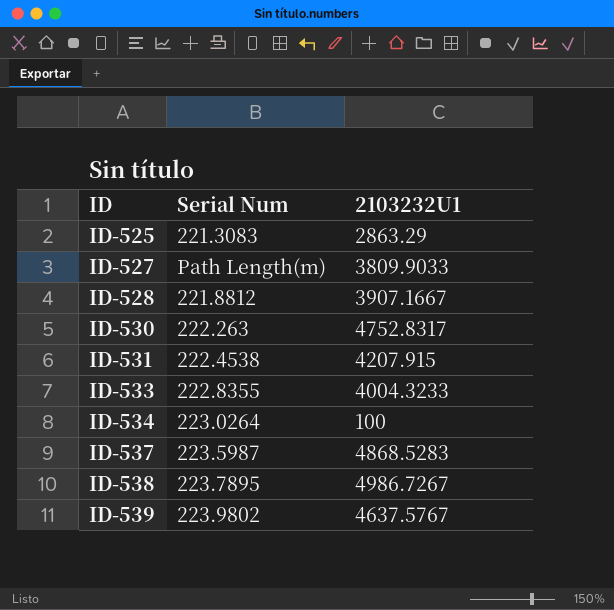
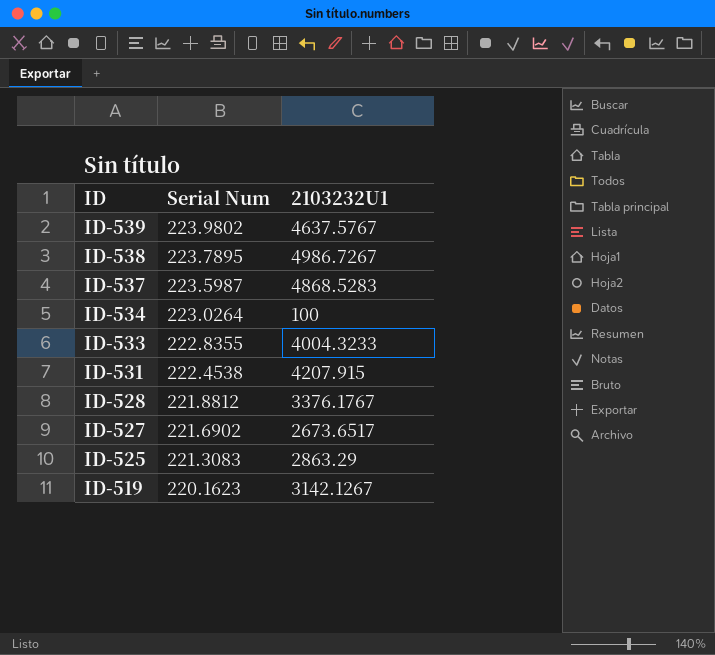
row order: ID ascending -> ID descending
row ID-530: 222.263 | 4752.8317 -> none
ID-528 | 2103232U1: 3907.1667 -> 3376.1767
ID-527 | Serial Num: Path Length(m) -> 221.6902
ID-527 | 2103232U1: 3809.9033 -> 2673.6517
row ID-519: none -> 220.1623 | 3142.1267

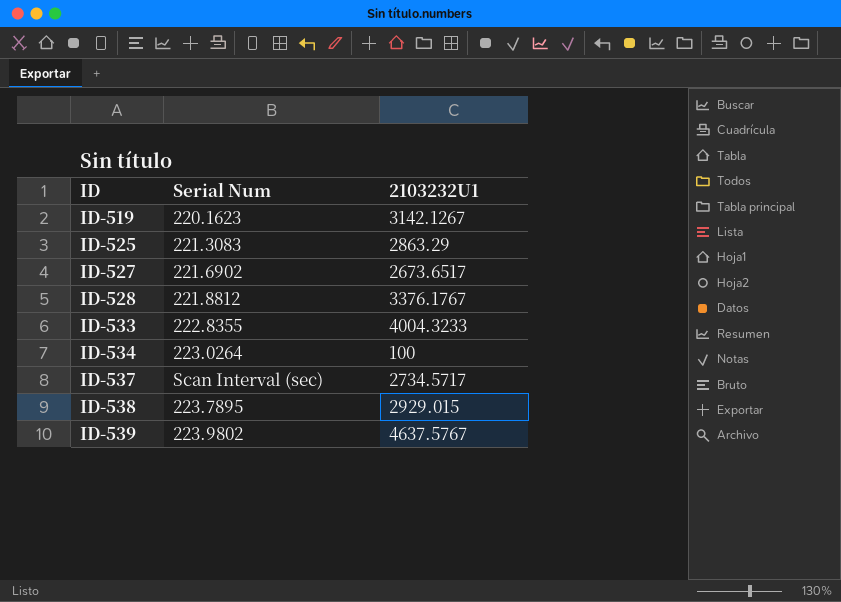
row order: ID descending -> ID ascending
row ID-531: 222.4538 | 4207.915 -> none
ID-537 | Serial Num: 223.5987 -> Scan Interval (sec)
ID-537 | 2103232U1: 4868.5283 -> 2734.5717
ID-538 | 2103232U1: 4986.7267 -> 2929.015

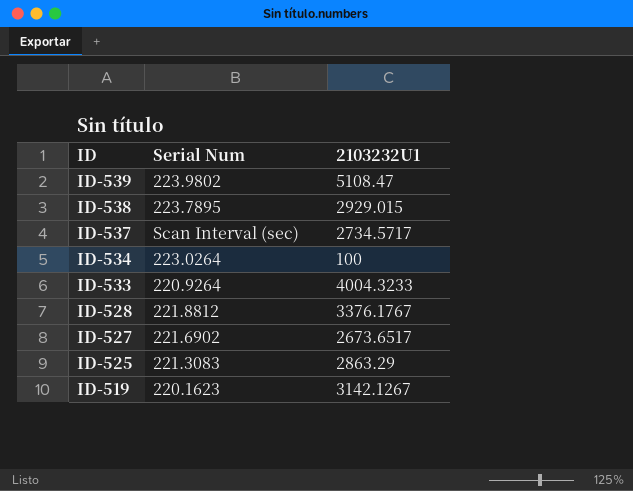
row order: ID ascending -> ID descending
ID-539 | 2103232U1: 4637.5767 -> 5108.47
ID-533 | Serial Num: 222.8355 -> 220.9264

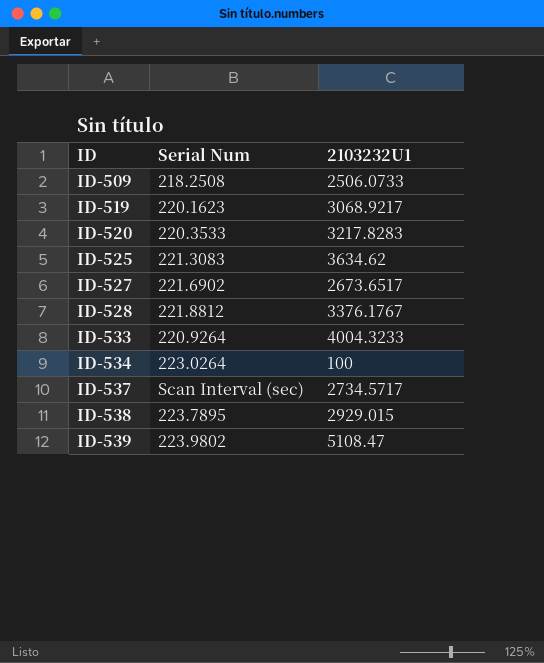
row order: ID descending -> ID ascending
row ID-509: none -> 218.2508 | 2506.0733
ID-519 | 2103232U1: 3142.1267 -> 3068.9217
row ID-520: none -> 220.3533 | 3217.8283
ID-525 | 2103232U1: 2863.29 -> 3634.62

